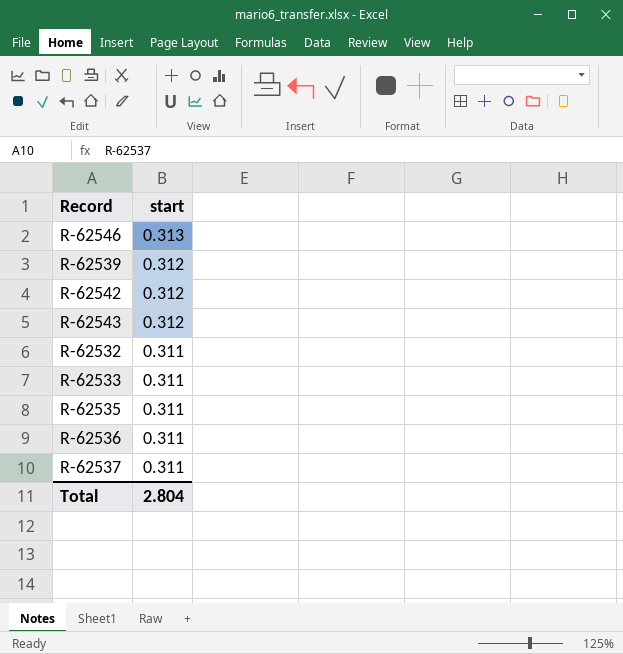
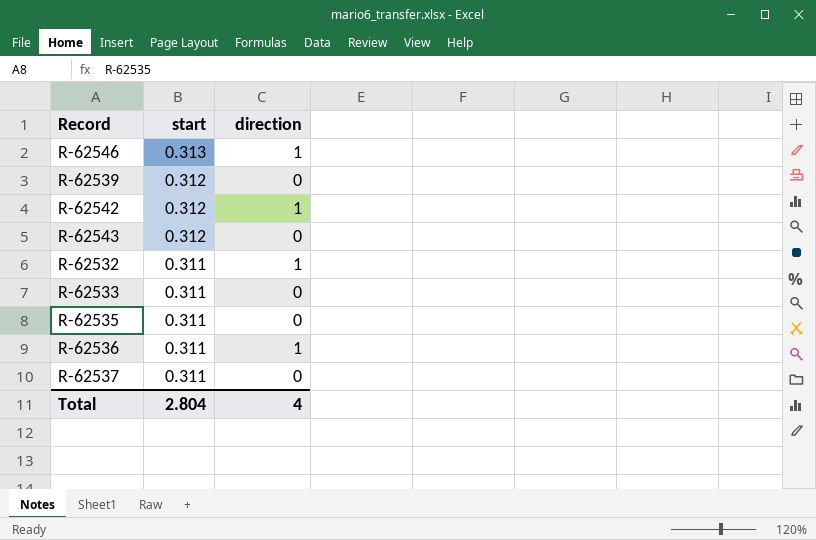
column direction | position: none -> 3

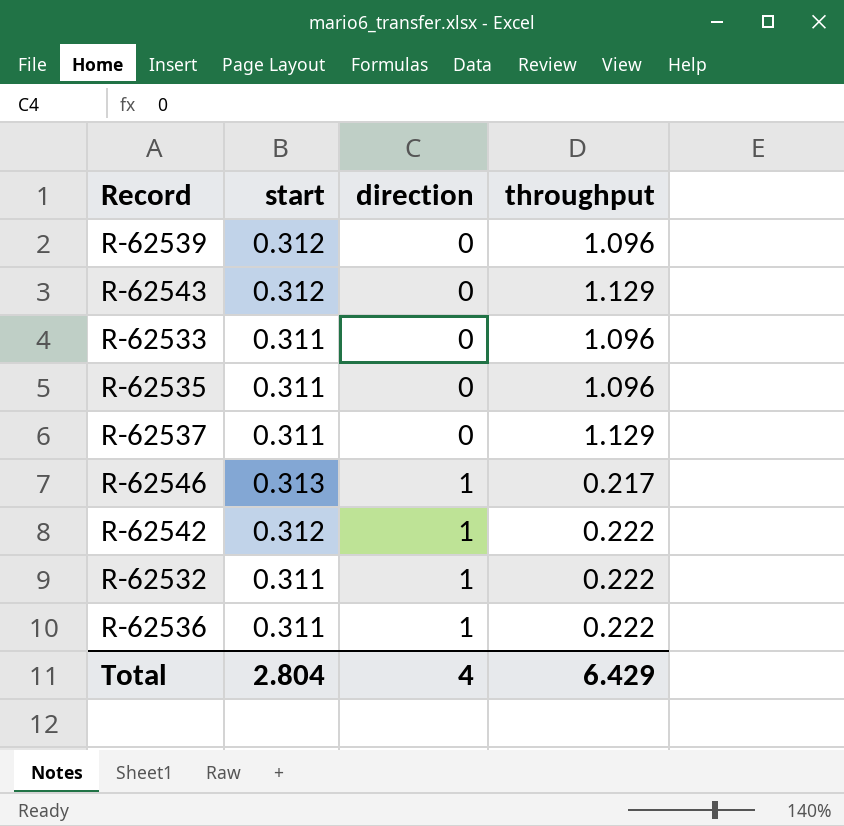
row order: start descending -> direction ascending
column throughput | position: none -> 4

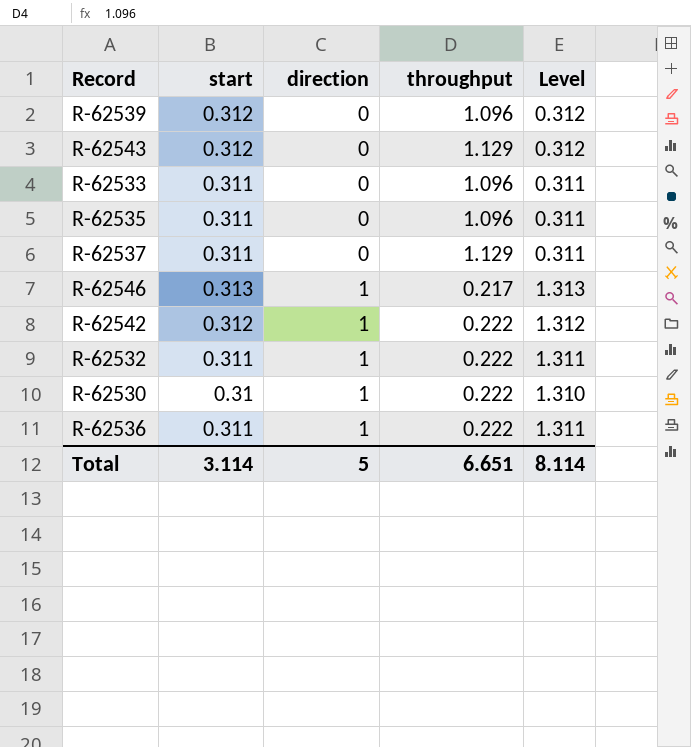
column Level | formula: none -> [start] + [direction]
row R-62530: none -> 0.31 | 1 | 0.222 | 1.310
Total | start: 2.804 -> 3.114
Total | direction: 4 -> 5
Total | throughput: 6.429 -> 6.651

